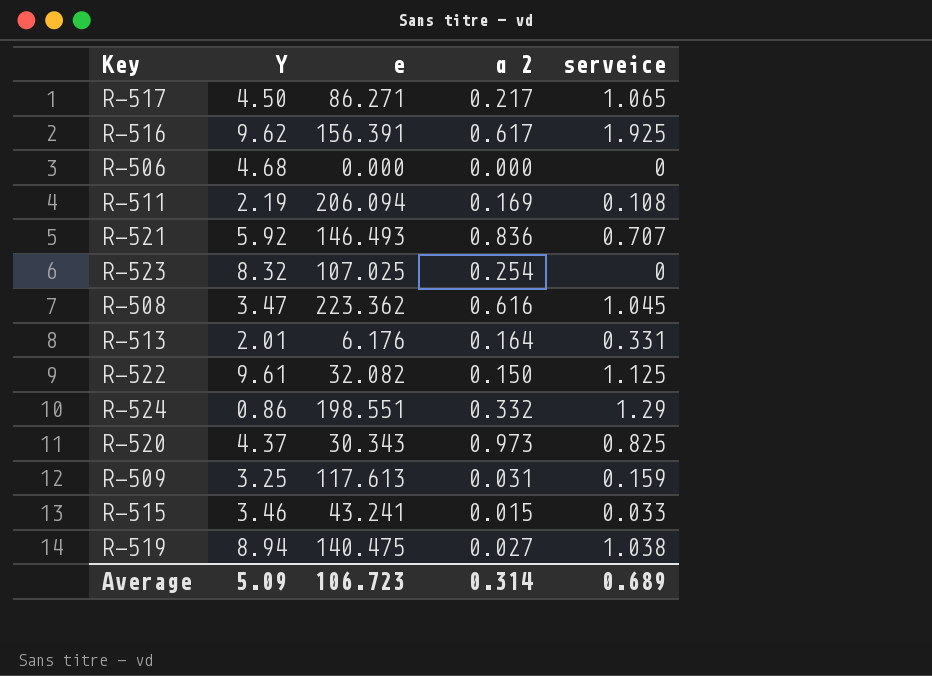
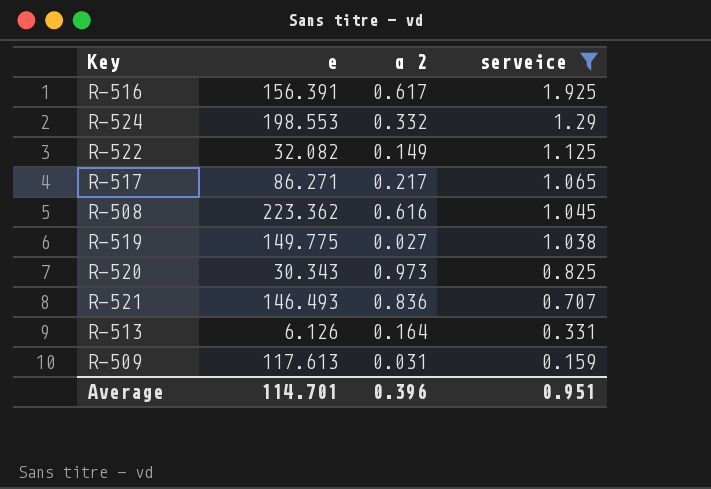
filter: none -> serveice >= 0.159
row order: none -> serveice descending
column Y | position: 2 -> none
R-524 | e: 198.551 -> 198.553
R-522 | α 2: 0.150 -> 0.149
R-519 | e: 140.475 -> 149.775
R-513 | e: 6.176 -> 6.126
Average | e: 106.723 -> 114.701
Average | α 2: 0.314 -> 0.396
Average | serveice: 0.689 -> 0.951

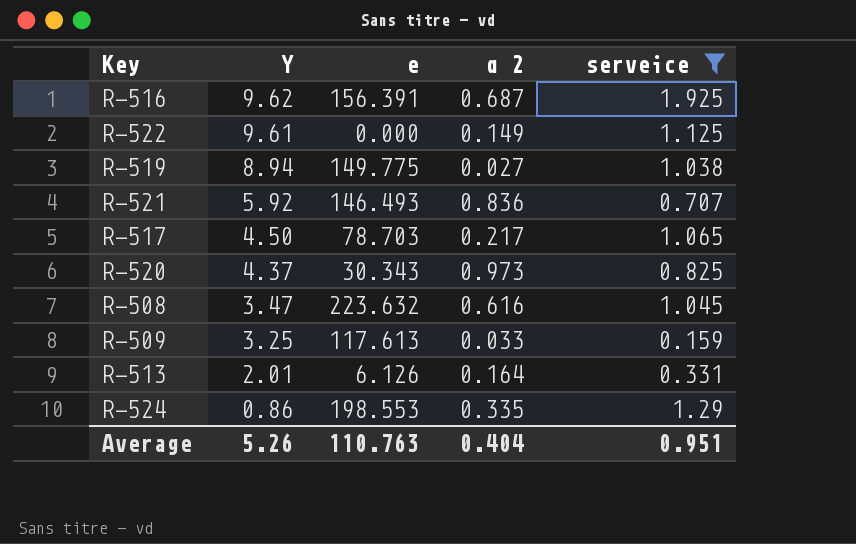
row order: serveice descending -> Y descending
column Y | position: none -> 2
R-516 | α 2: 0.617 -> 0.687
R-522 | e: 32.082 -> 0.000
R-517 | e: 86.271 -> 78.703
R-508 | e: 223.362 -> 223.632
R-509 | α 2: 0.031 -> 0.033
R-524 | α 2: 0.332 -> 0.335
Average | e: 114.701 -> 110.763
Average | α 2: 0.396 -> 0.404

